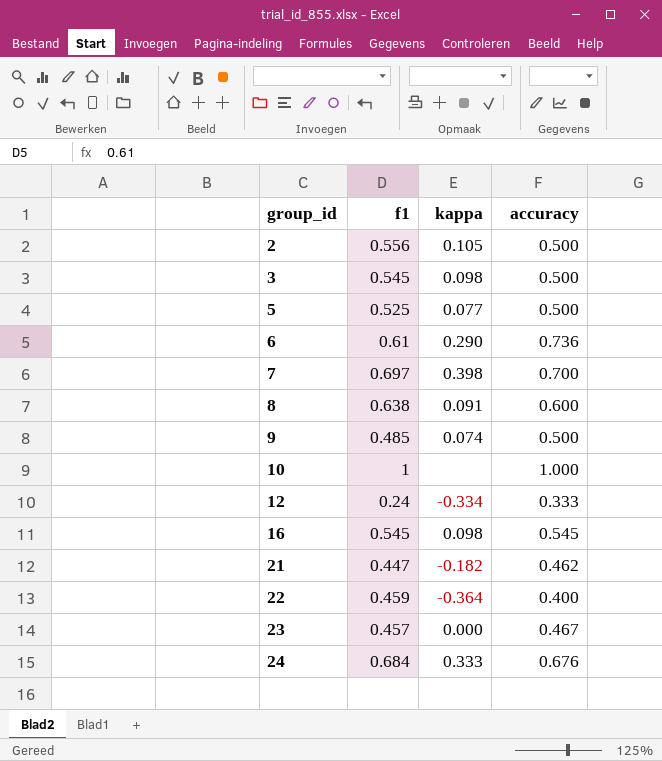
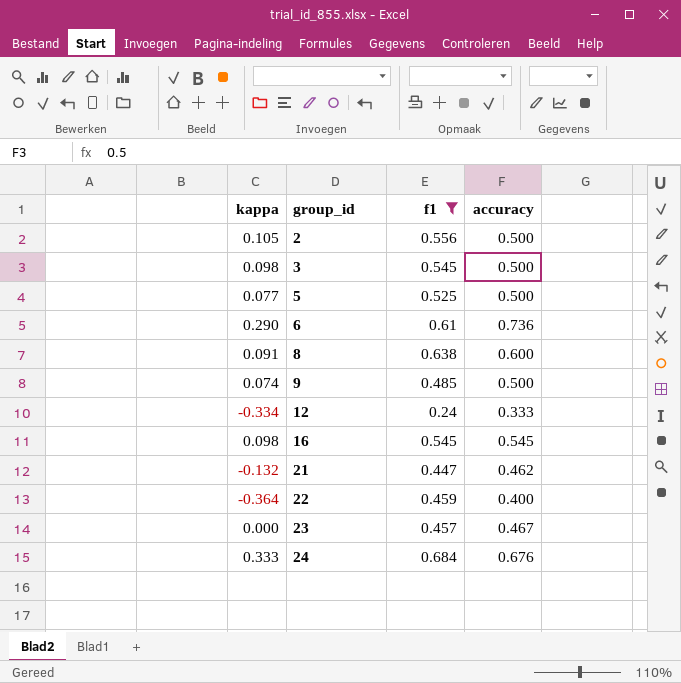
filter: none -> f1 <= 0.684
column kappa | position: 3 -> 1
21 | kappa: -0.182 -> -0.132

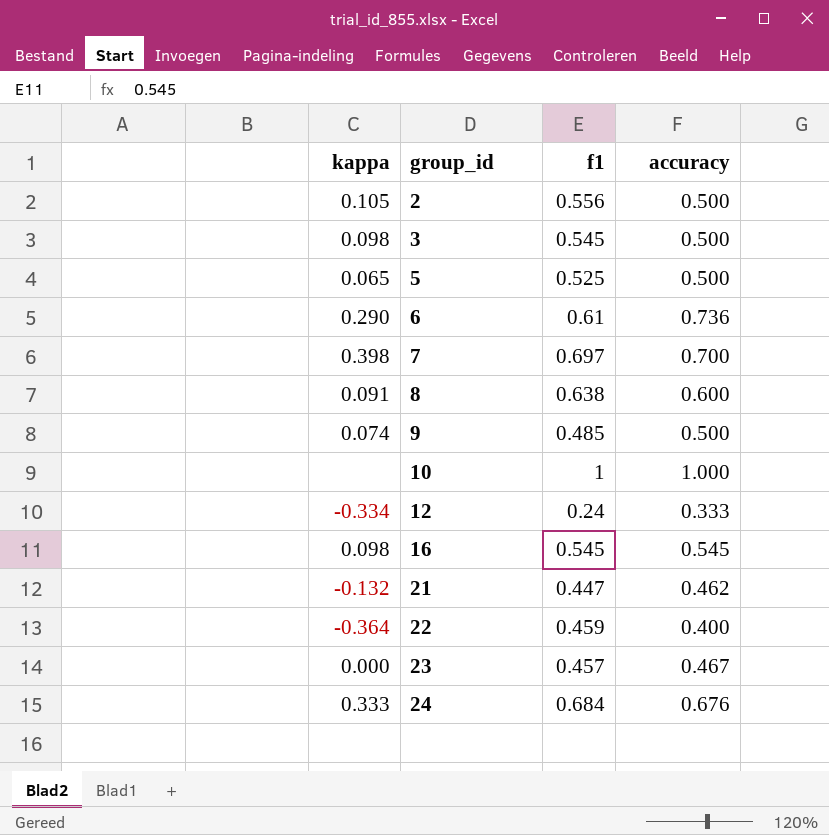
filter: f1 <= 0.684 -> none
5 | kappa: 0.077 -> 0.065

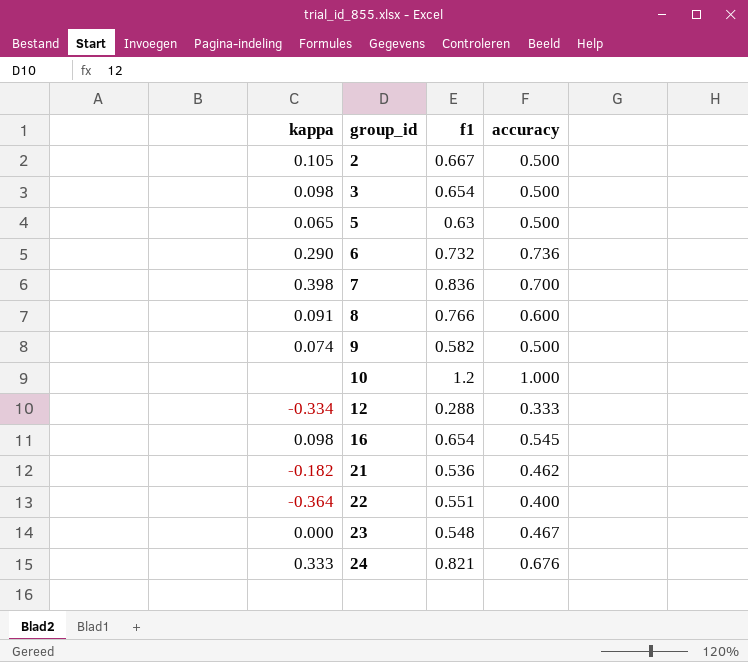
2 | f1: 0.556 -> 0.667
3 | f1: 0.545 -> 0.654
5 | f1: 0.525 -> 0.63
6 | f1: 0.61 -> 0.732
7 | f1: 0.697 -> 0.836
8 | f1: 0.638 -> 0.766
9 | f1: 0.485 -> 0.582
10 | f1: 1 -> 1.2
12 | f1: 0.24 -> 0.288
16 | f1: 0.545 -> 0.654
21 | kappa: -0.132 -> -0.182
21 | f1: 0.447 -> 0.536
22 | f1: 0.459 -> 0.551
23 | f1: 0.457 -> 0.548
24 | f1: 0.684 -> 0.821

